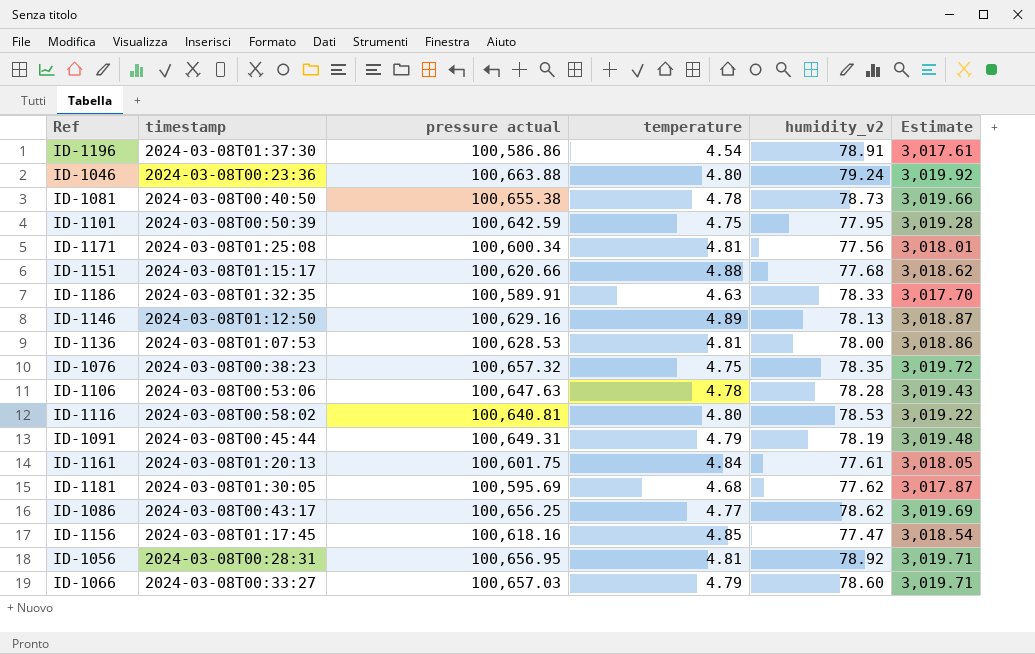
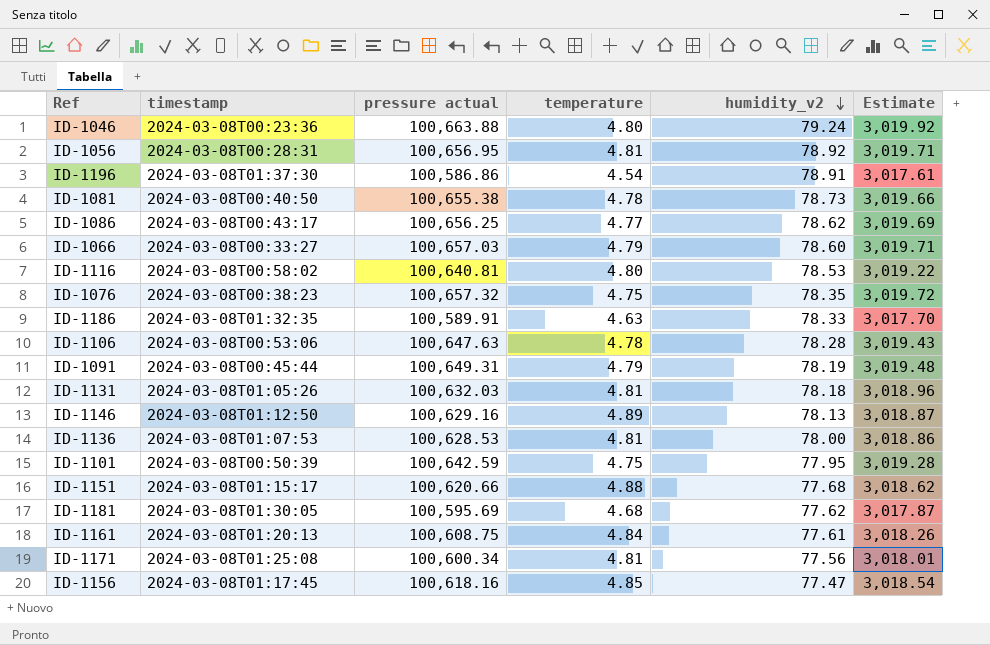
row order: none -> humidity_v2 descending
row ID-1131: none -> 2024-03-08T01:05:26 | 100,632.03 | 4.81 | 78.18 | 3,018.96
ID-1161 | pressure actual: 100,601.75 -> 100,608.75
ID-1161 | Estimate: 3,018.05 -> 3,018.26

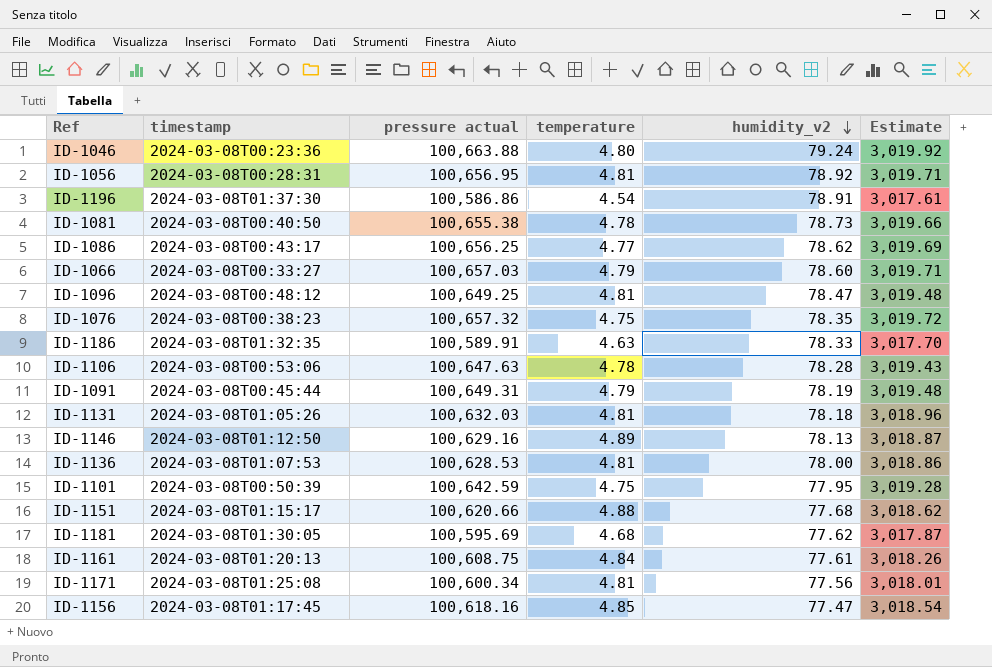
row ID-1116: 2024-03-08T00:58:02 | 100,640.81 | 4.80 | 78.53 | 3,019.22 -> none
row ID-1096: none -> 2024-03-08T00:48:12 | 100,649.25 | 4.81 | 78.47 | 3,019.48

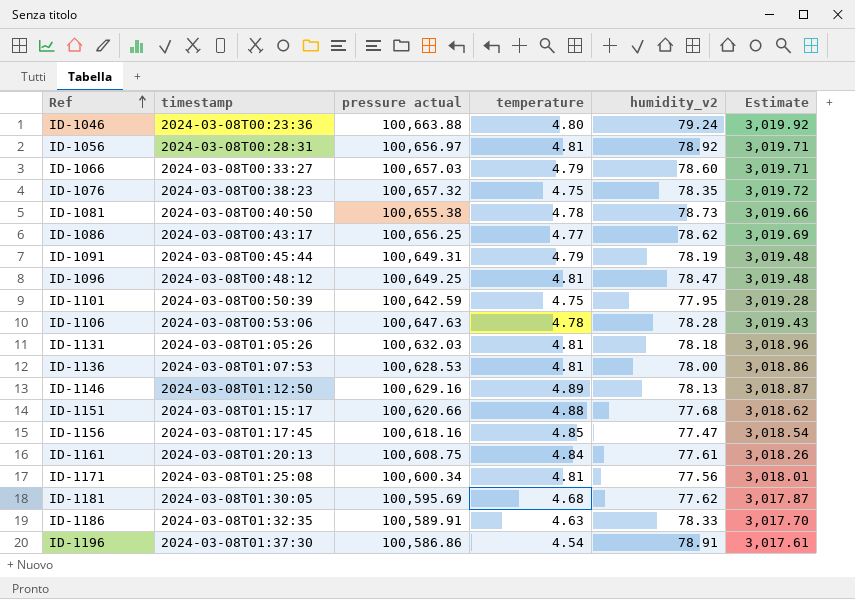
row order: humidity_v2 descending -> Ref ascending
ID-1056 | pressure actual: 100,656.95 -> 100,656.97

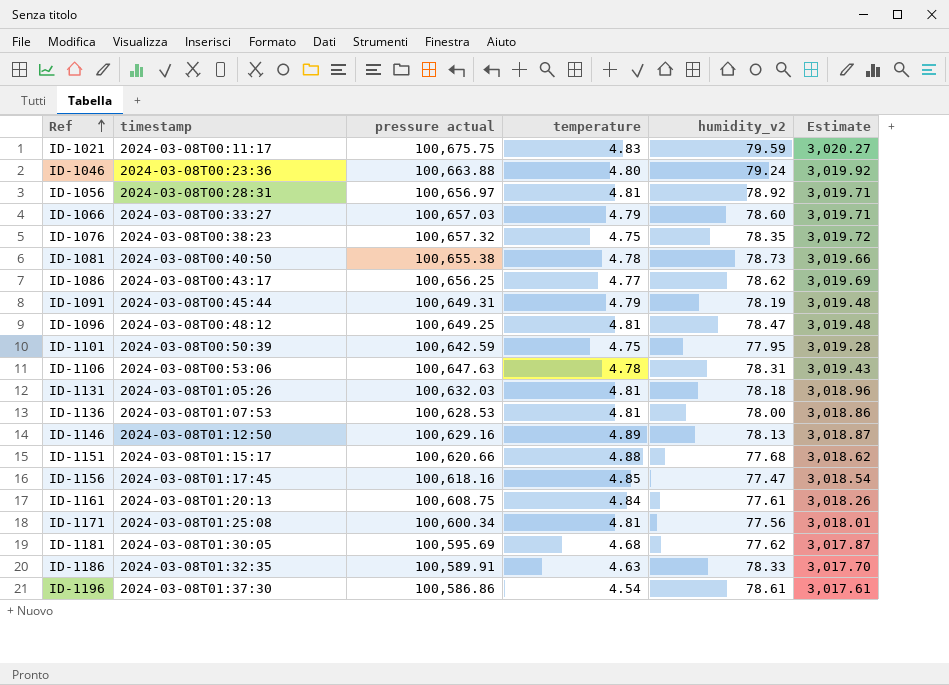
row ID-1021: none -> 2024-03-08T00:11:17 | 100,675.75 | 4.83 | 79.59 | 3,020.27
ID-1106 | humidity_v2: 78.28 -> 78.31
ID-1196 | humidity_v2: 78.91 -> 78.61

